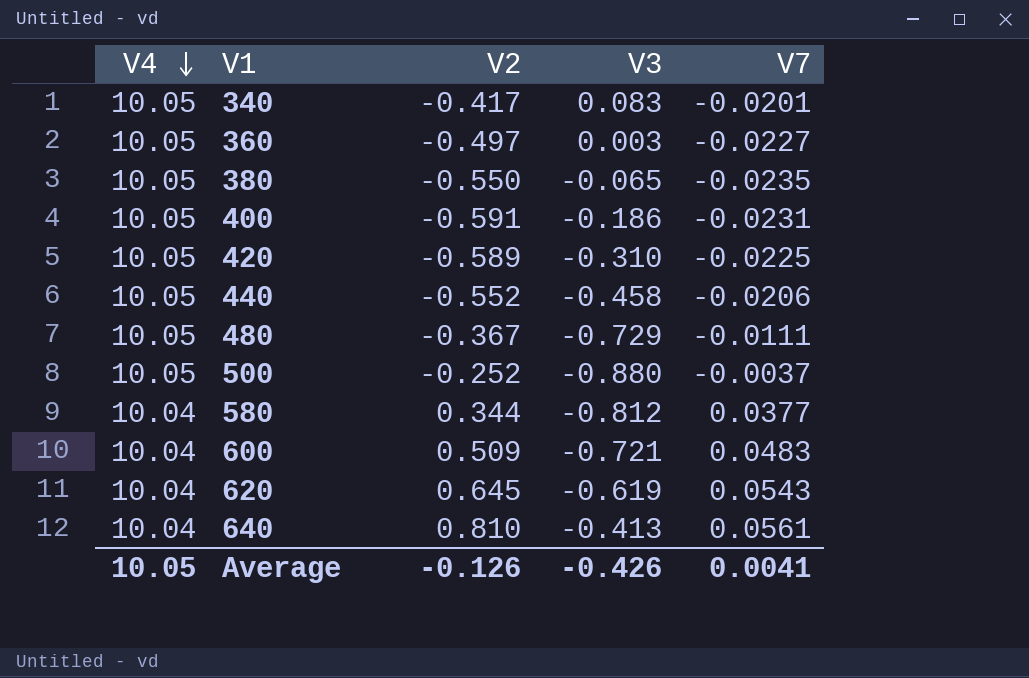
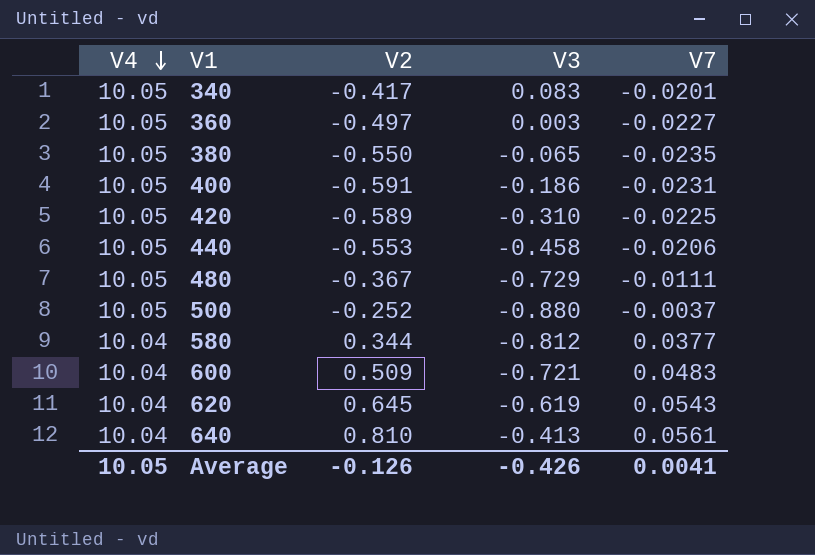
440 | V2: -0.552 -> -0.553

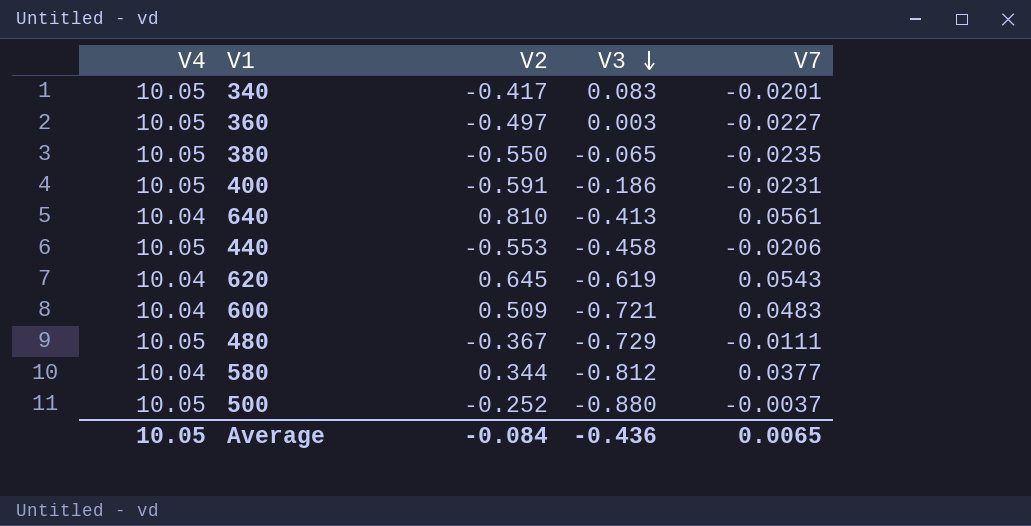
row order: V4 descending -> V3 descending
row 420: 10.05 | -0.589 | -0.310 | -0.0225 -> none
Average | V2: -0.126 -> -0.084
Average | V3: -0.426 -> -0.436
Average | V7: 0.0041 -> 0.0065

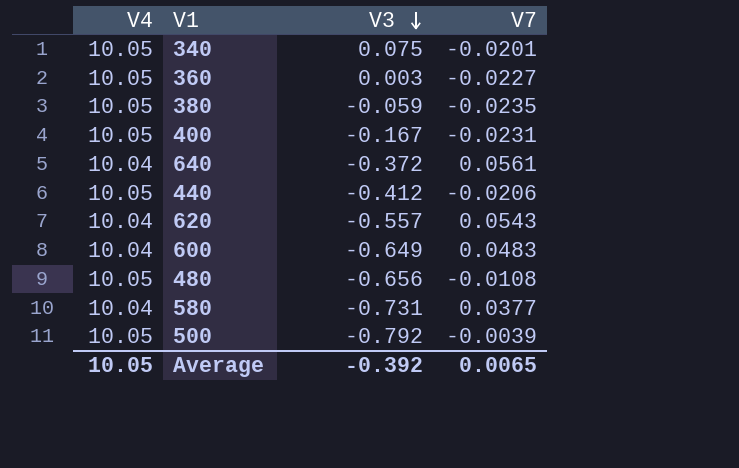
column V2 | position: 3 -> none
340 | V3: 0.083 -> 0.075
380 | V3: -0.065 -> -0.059
400 | V3: -0.186 -> -0.167
640 | V3: -0.413 -> -0.372
440 | V3: -0.458 -> -0.412
620 | V3: -0.619 -> -0.557
600 | V3: -0.721 -> -0.649
480 | V3: -0.729 -> -0.656
480 | V7: -0.0111 -> -0.0108
580 | V3: -0.812 -> -0.731
500 | V3: -0.880 -> -0.792
500 | V7: -0.0037 -> -0.0039
Average | V3: -0.436 -> -0.392

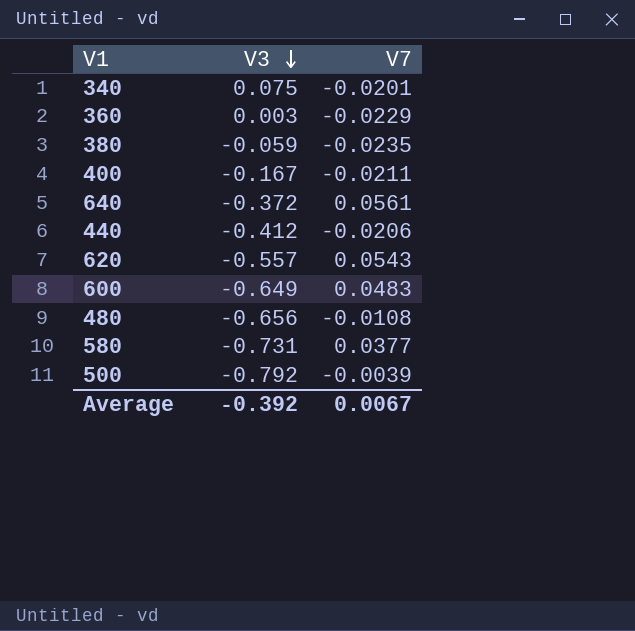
column V4 | position: 1 -> none
360 | V7: -0.0227 -> -0.0229
400 | V7: -0.0231 -> -0.0211
Average | V7: 0.0065 -> 0.0067

